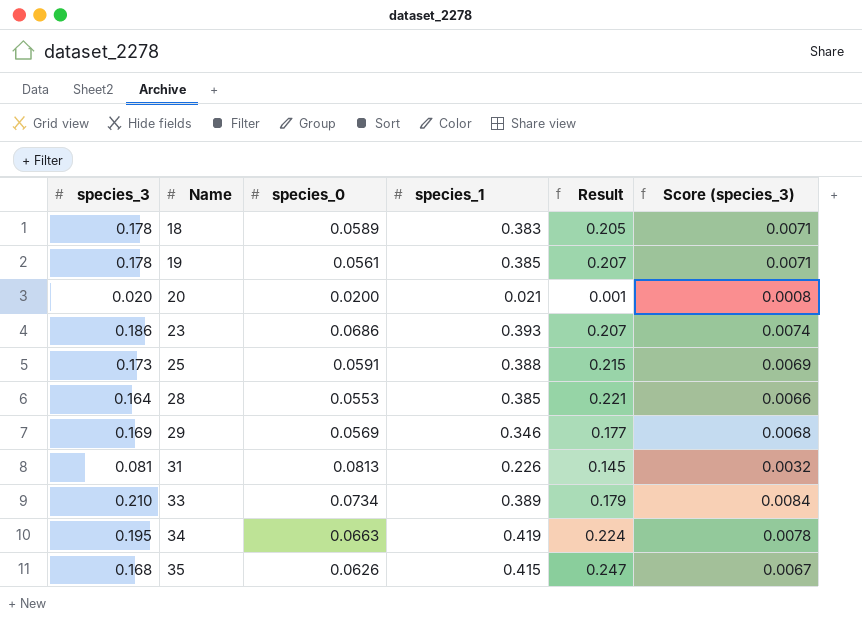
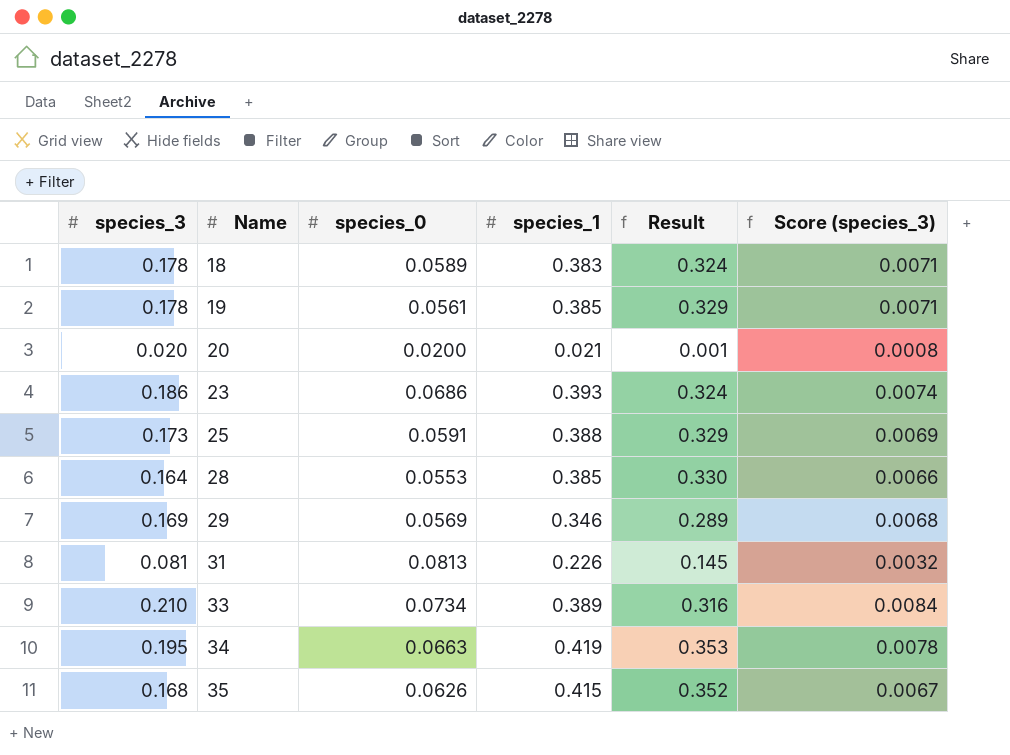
column Result | formula: [species_1] - [species_3] -> [species_1] - [species_0]

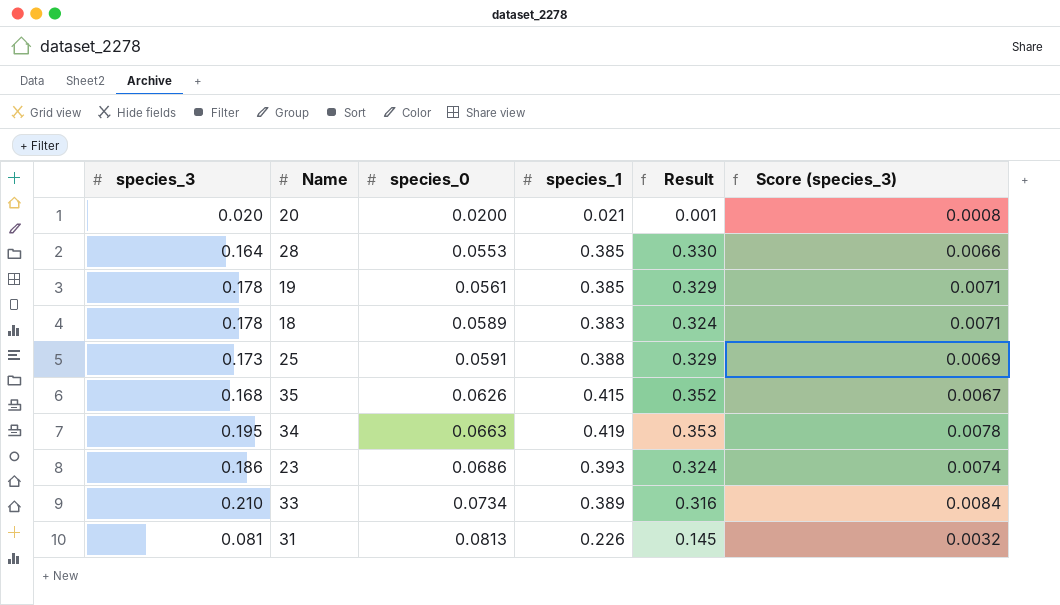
row order: Name ascending -> species_0 ascending
row 29: 0.169 | 0.0569 | 0.346 | 0.289 | 0.0068 -> none

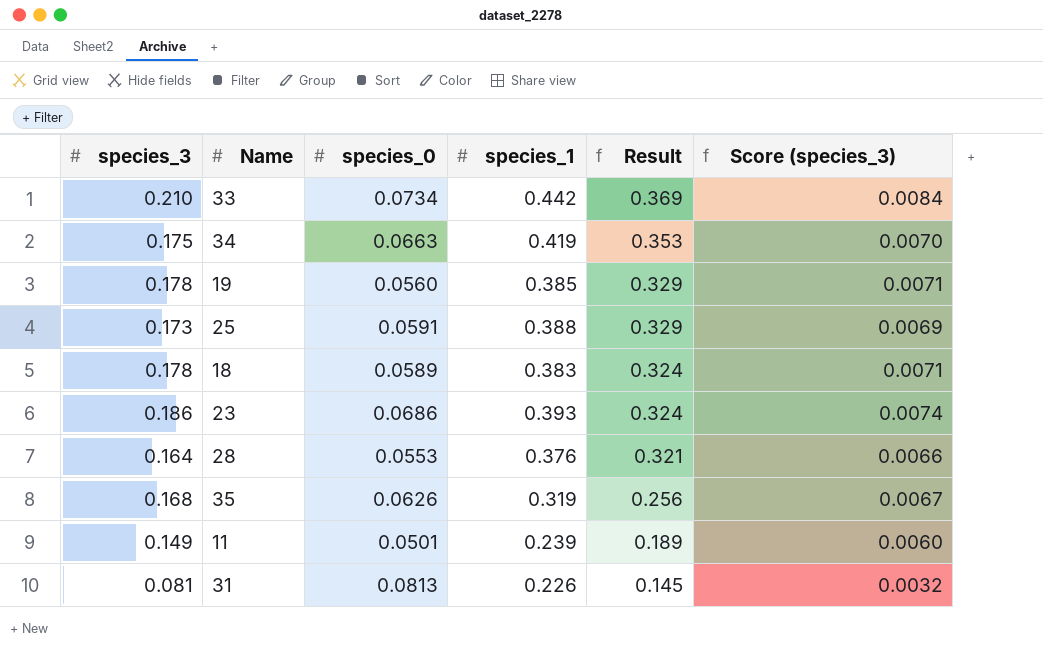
row order: species_0 ascending -> Result descending
row 20: 0.020 | 0.0200 | 0.021 | 0.001 | 0.0008 -> none
33 | species_1: 0.389 -> 0.442
33 | Result: 0.316 -> 0.369
34 | species_3: 0.195 -> 0.175
34 | Score (species_3): 0.0078 -> 0.0070
19 | species_0: 0.0561 -> 0.0560
28 | species_1: 0.385 -> 0.376
28 | Result: 0.330 -> 0.321
35 | species_1: 0.415 -> 0.319
35 | Result: 0.352 -> 0.256
row 11: none -> 0.149 | 0.0501 | 0.239 | 0.189 | 0.0060

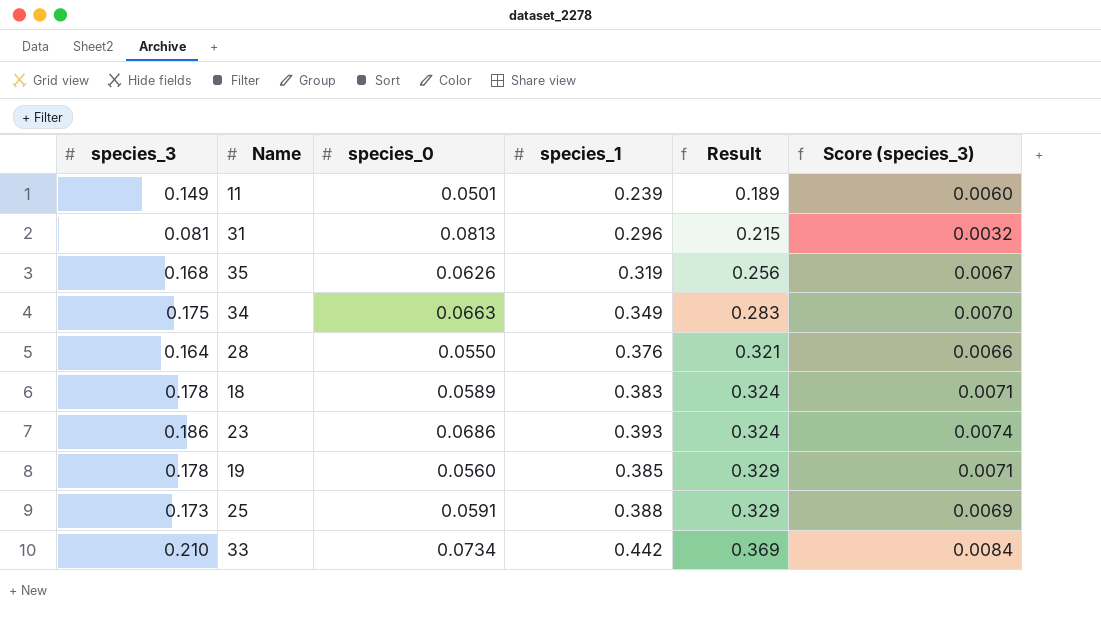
row order: Result descending -> Result ascending
31 | species_1: 0.226 -> 0.296
31 | Result: 0.145 -> 0.215
34 | species_1: 0.419 -> 0.349
34 | Result: 0.353 -> 0.283
28 | species_0: 0.0553 -> 0.0550

